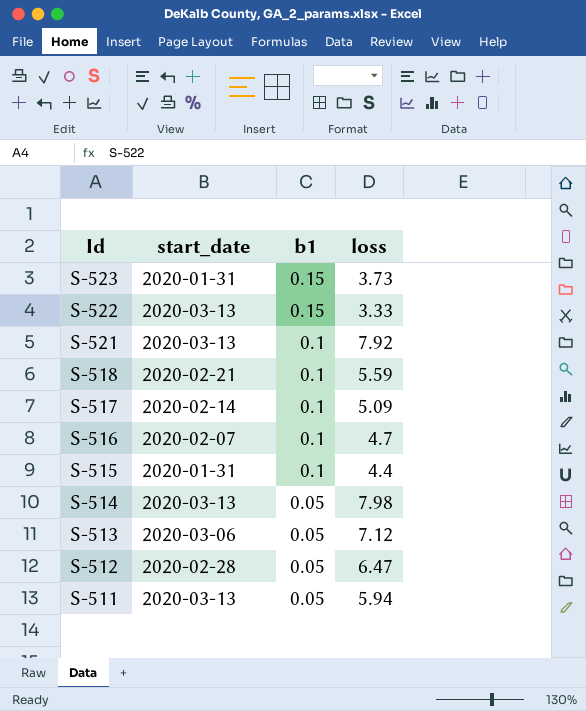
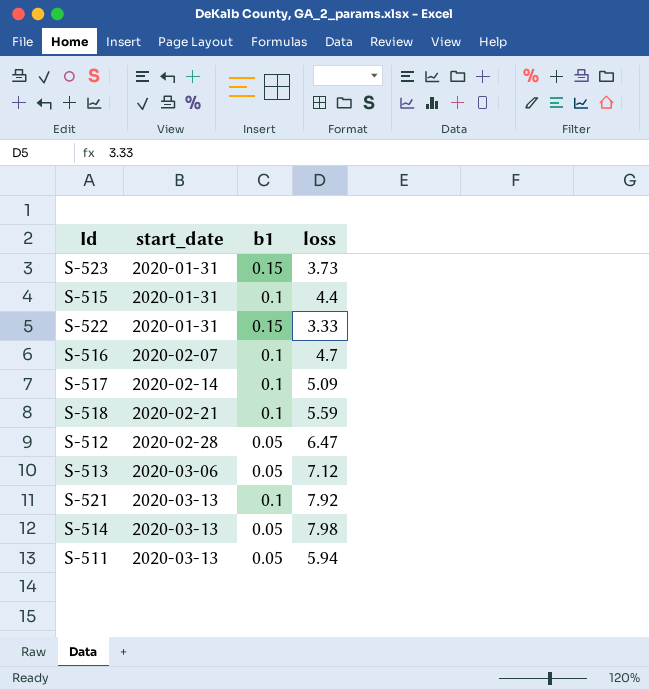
row order: Id descending -> start_date ascending
S-522 | start_date: 2020-03-13 -> 2020-01-31

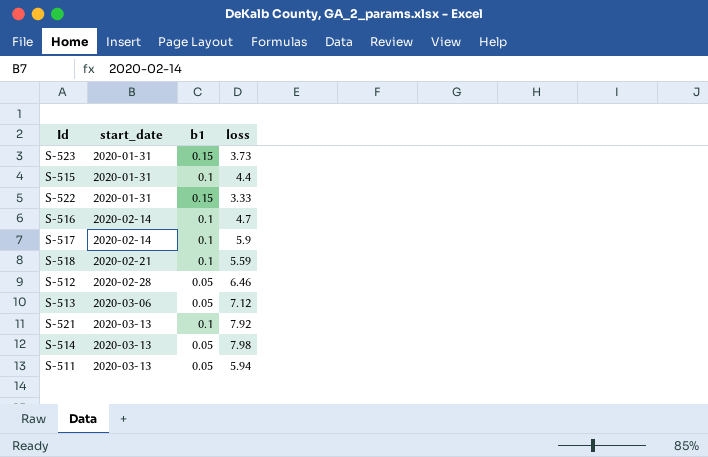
S-516 | start_date: 2020-02-07 -> 2020-02-14
S-517 | loss: 5.09 -> 5.9
S-512 | loss: 6.47 -> 6.46

